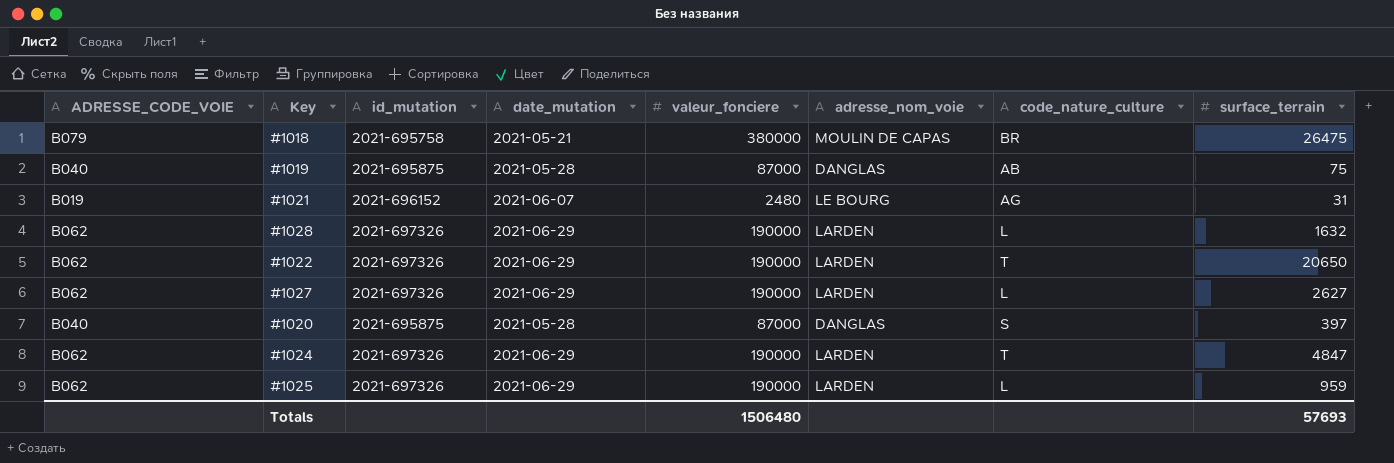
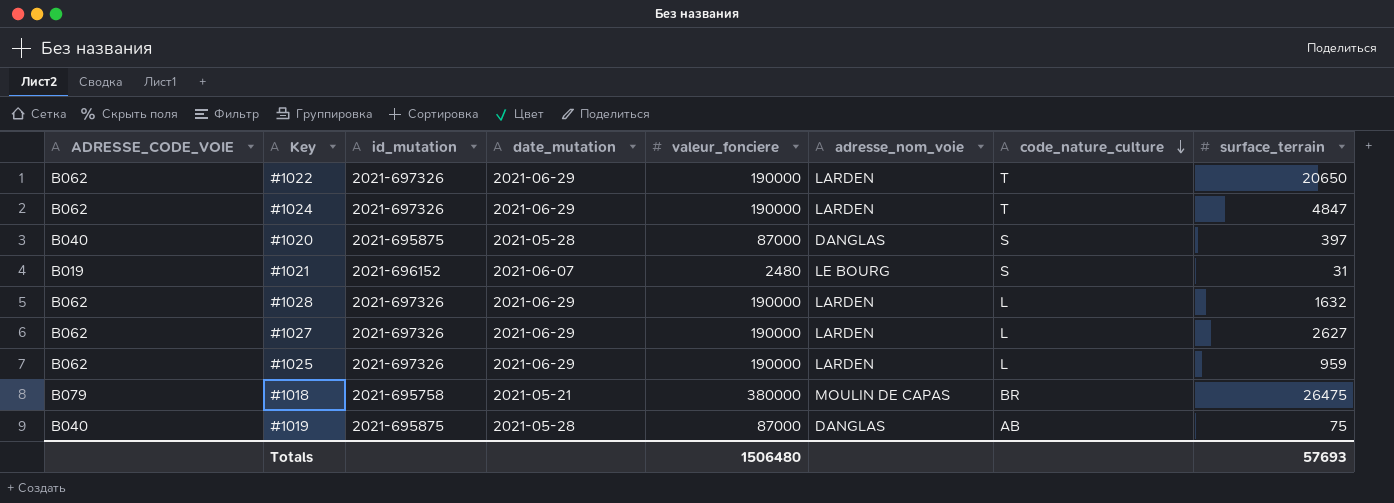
row order: none -> code_nature_culture descending
#1021 | code_nature_culture: AG -> S

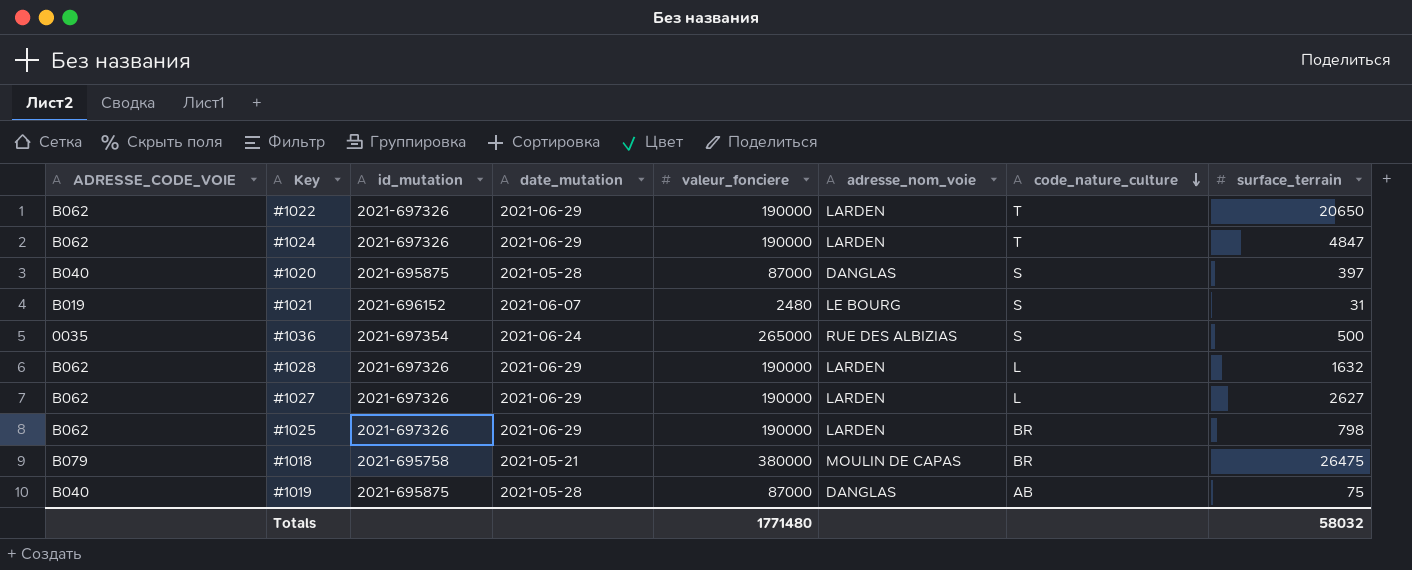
row #1036: none -> 0035 | 2021-697354 | 2021-06-24 | 265000 | RUE DES ALBIZIAS | S | 500
#1025 | code_nature_culture: L -> BR
#1025 | surface_terrain: 959 -> 798
Totals | valeur_fonciere: 1506480 -> 1771480
Totals | surface_terrain: 57693 -> 58032

